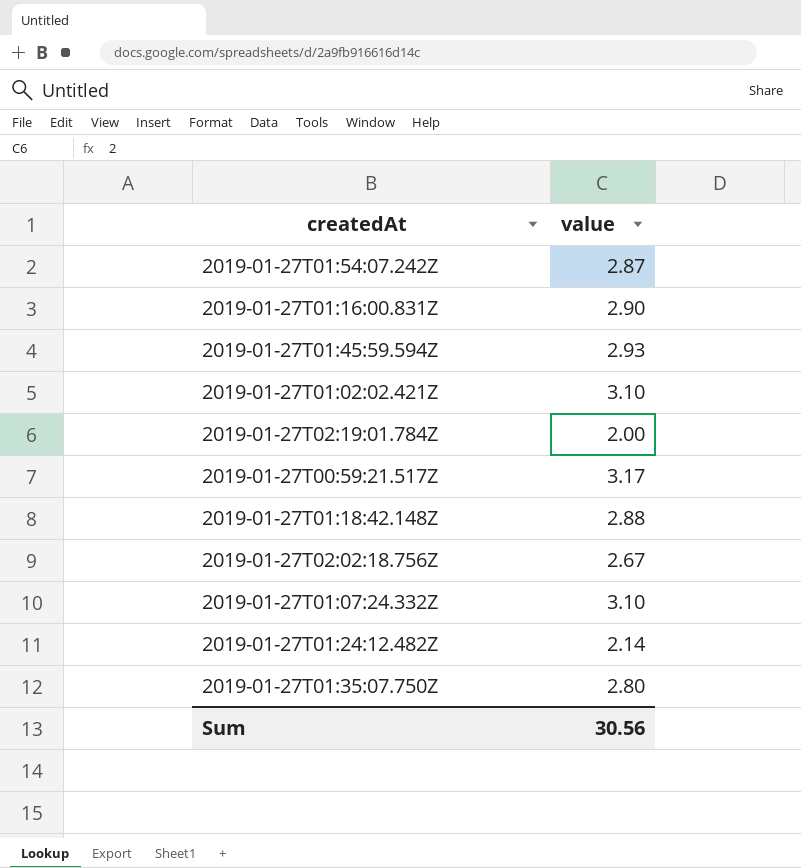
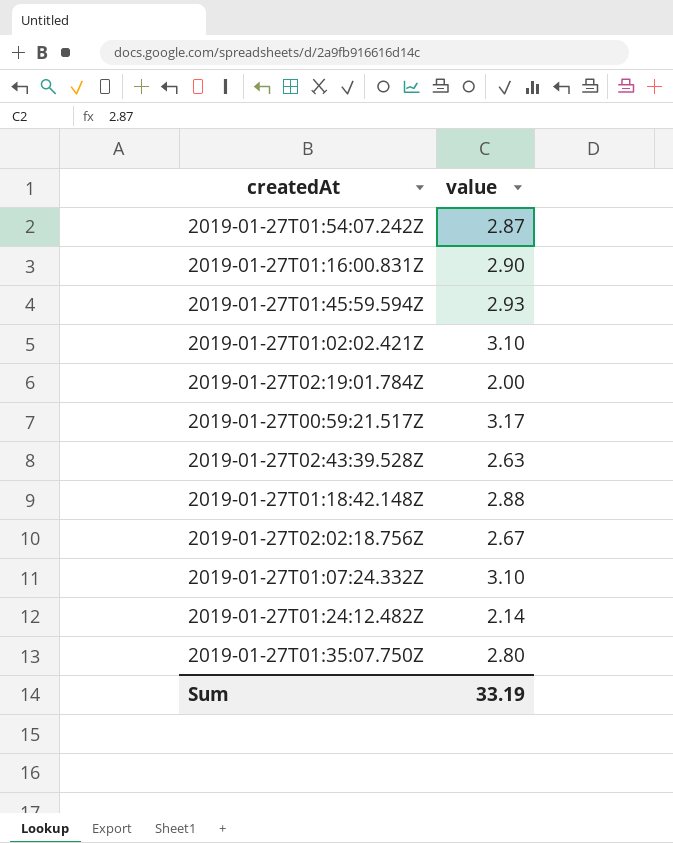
row 2019-01-27T02:43:39.528Z: none -> 2.63
Sum | value: 30.56 -> 33.19

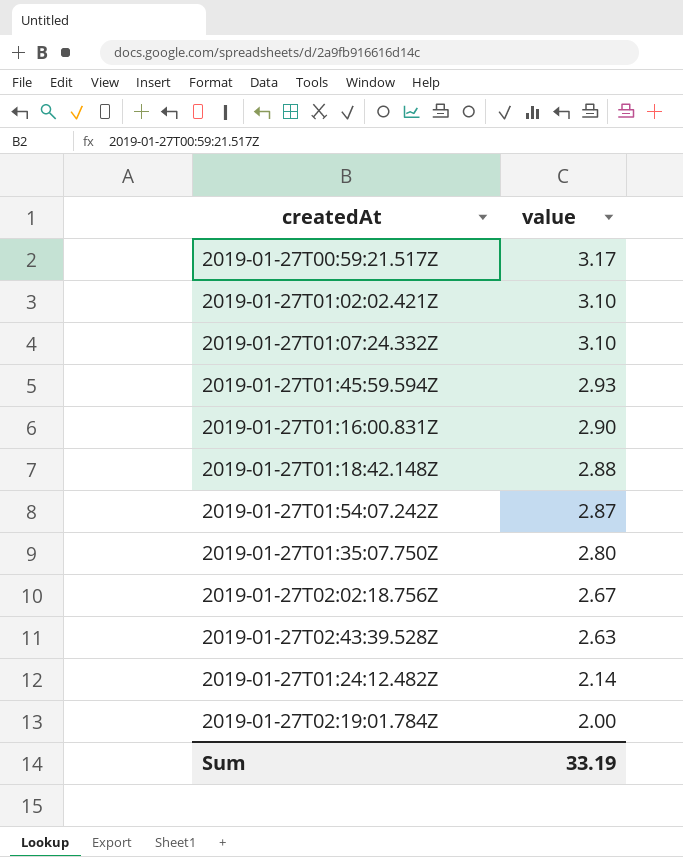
row order: none -> value descending

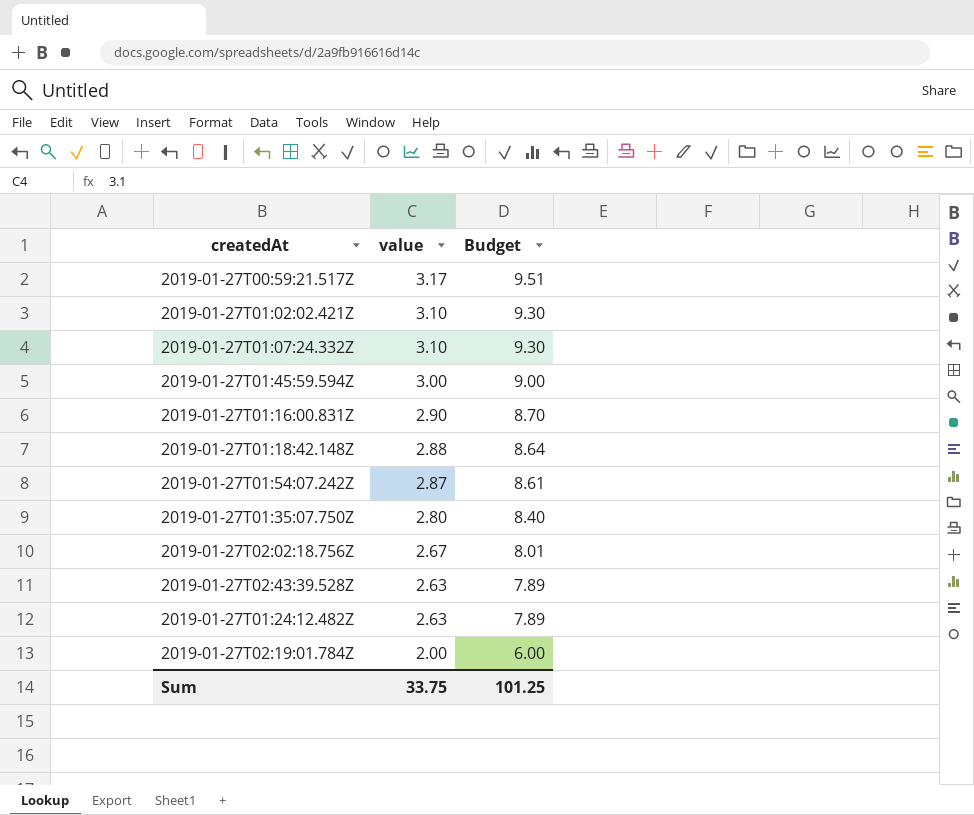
column Budget | formula: none -> [value] * 3
2019-01-27T01:45:59.594Z | value: 2.93 -> 3.00
2019-01-27T01:24:12.482Z | value: 2.14 -> 2.63
Sum | value: 33.19 -> 33.75

